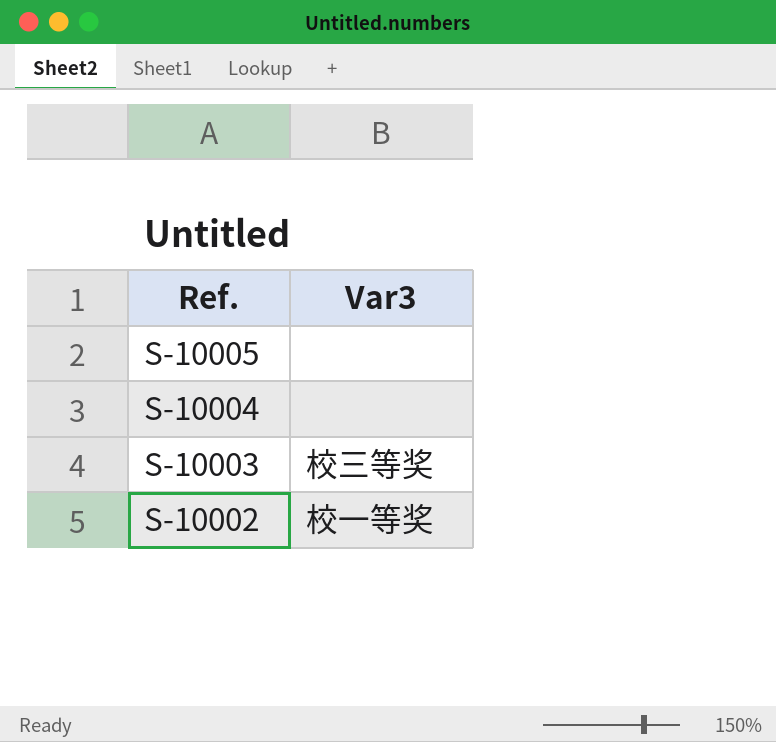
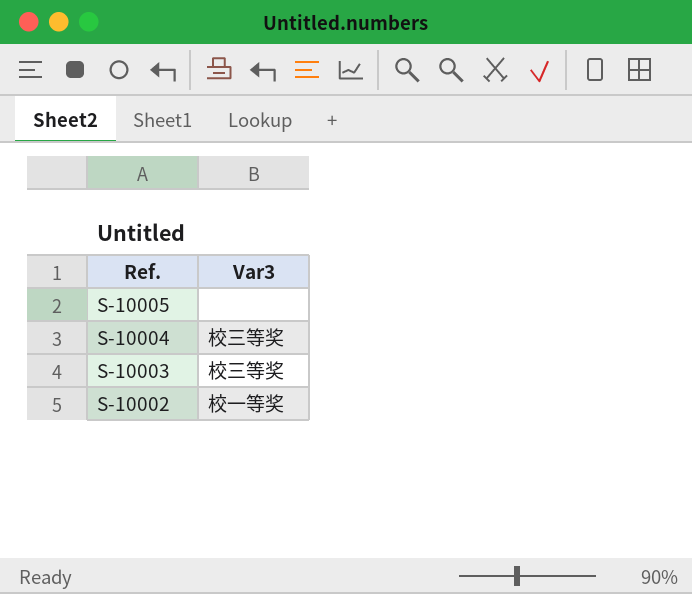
S-10004 | Var3: none -> 校三等奖

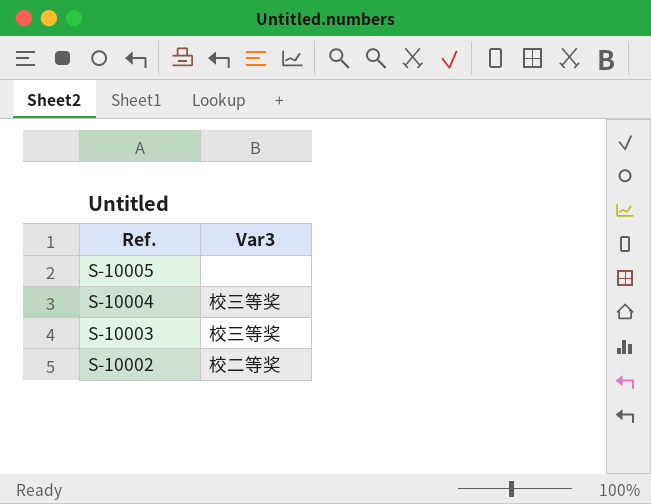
S-10002 | Var3: 校一等奖 -> 校二等奖

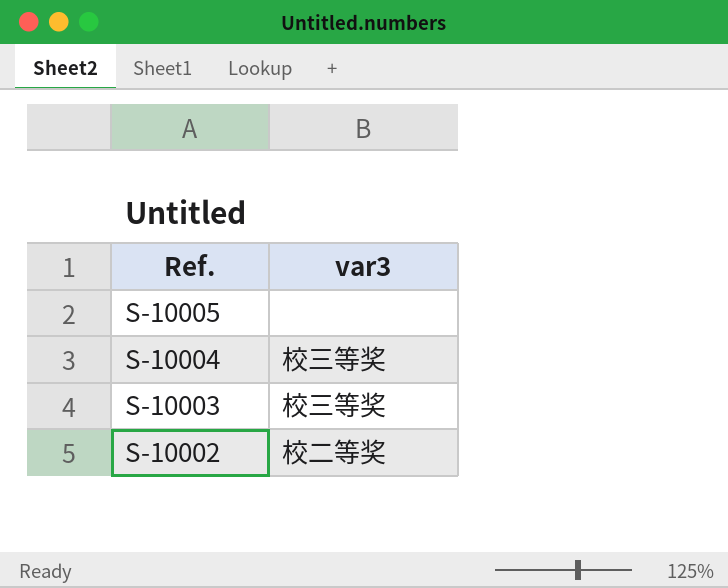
column name: Var3 -> var3

